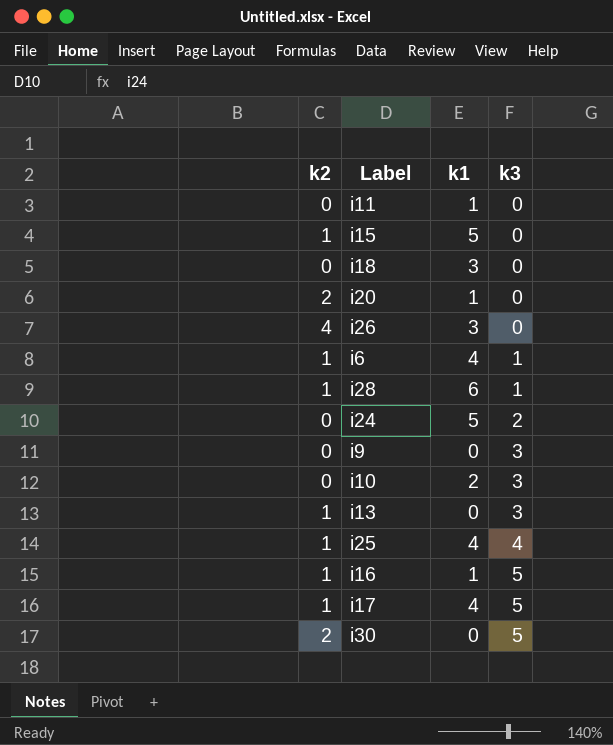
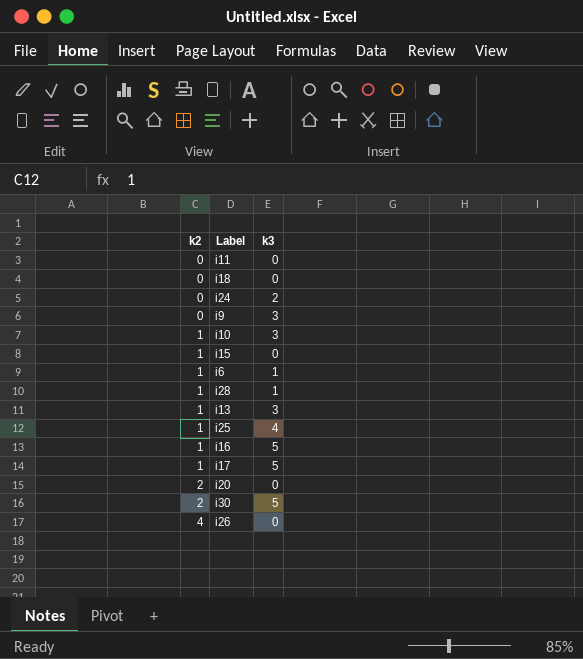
row order: k3 ascending -> k2 ascending
column k1 | position: 3 -> none
i10 | k2: 0 -> 1

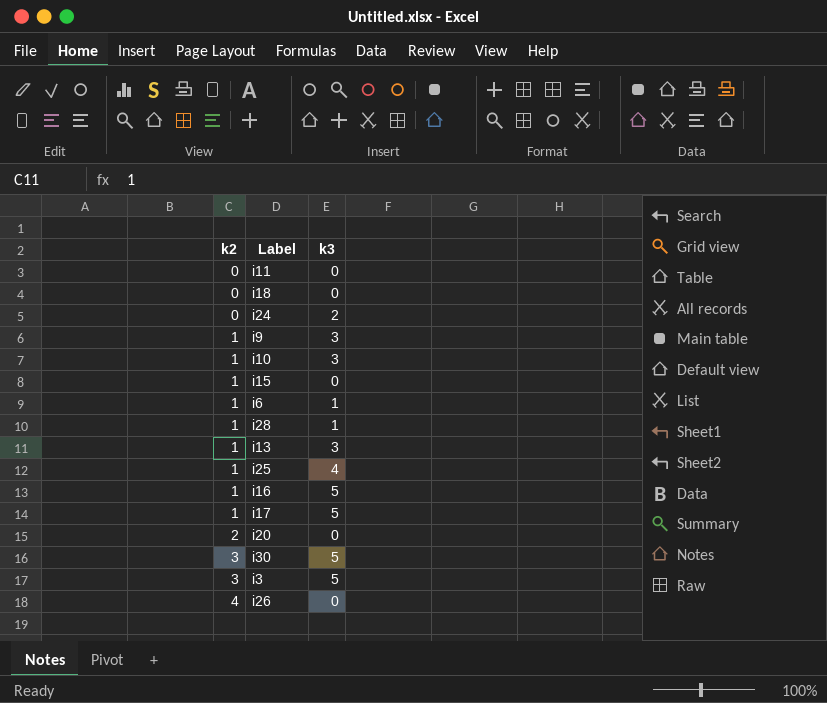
i9 | k2: 0 -> 1
i30 | k2: 2 -> 3
row i3: none -> 3 | 5

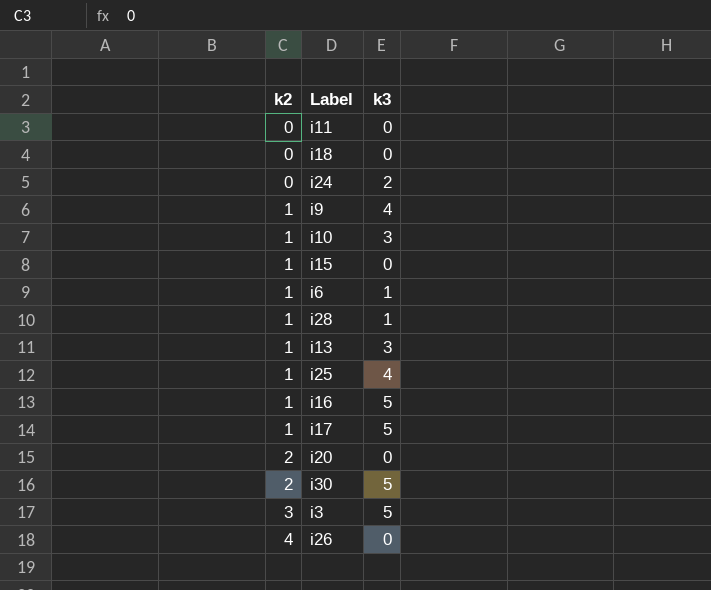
i9 | k3: 3 -> 4
i30 | k2: 3 -> 2

